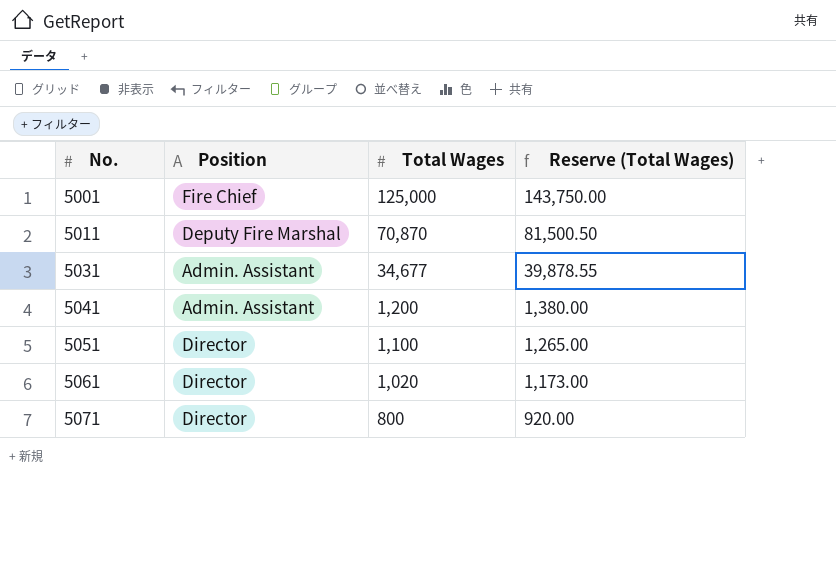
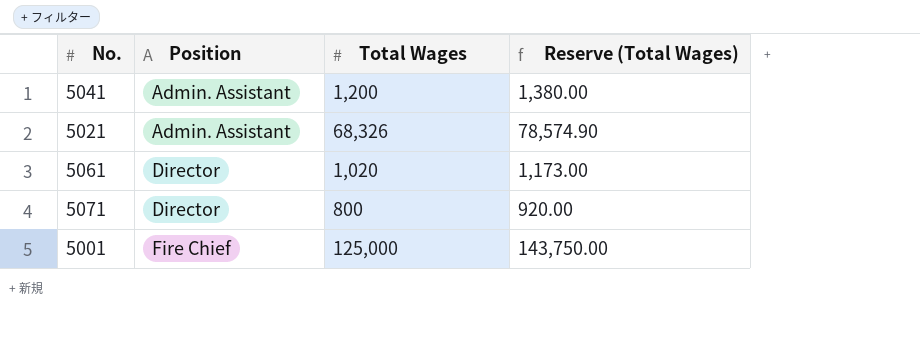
row order: No. ascending -> Position ascending
row 5011: Deputy Fire Marshal | 70,870 | 81,500.50 -> none
row 5031: Admin. Assistant | 34,677 | 39,878.55 -> none
row 5051: Director | 1,100 | 1,265.00 -> none
row 5021: none -> Admin. Assistant | 68,326 | 78,574.90

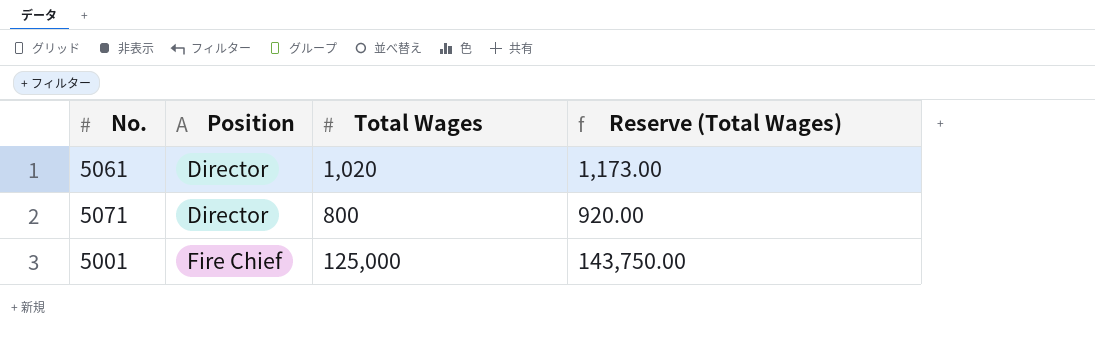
row 5041: Admin. Assistant | 1,200 | 1,380.00 -> none
row 5021: Admin. Assistant | 68,326 | 78,574.90 -> none

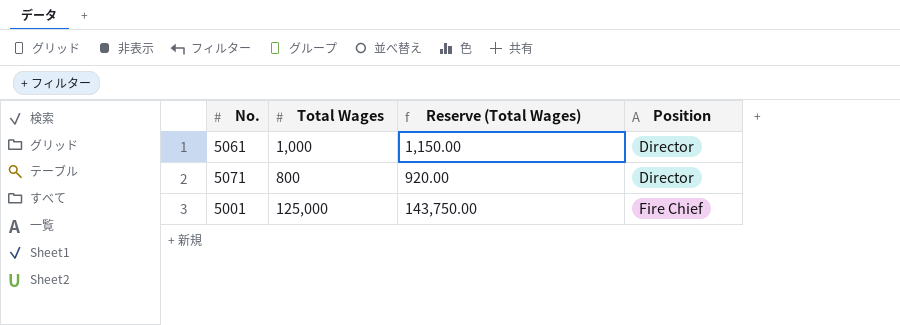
column Position | position: 2 -> 4
5061 | Total Wages: 1,020 -> 1,000
5061 | Reserve (Total Wages): 1,173.00 -> 1,150.00

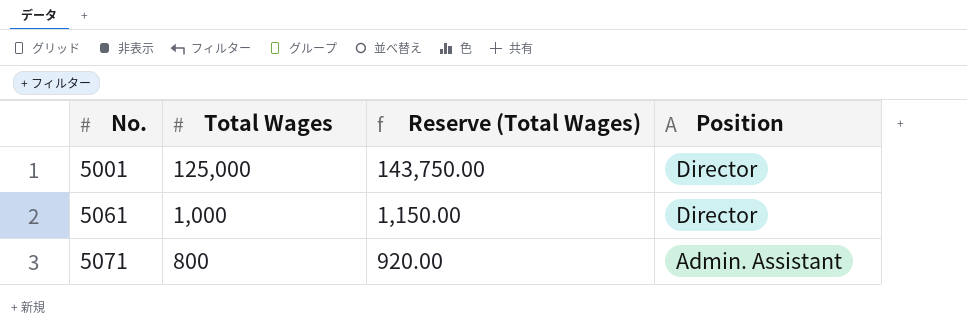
row order: Position ascending -> No. ascending
5001 | Position: Fire Chief -> Director
5071 | Position: Director -> Admin. Assistant

